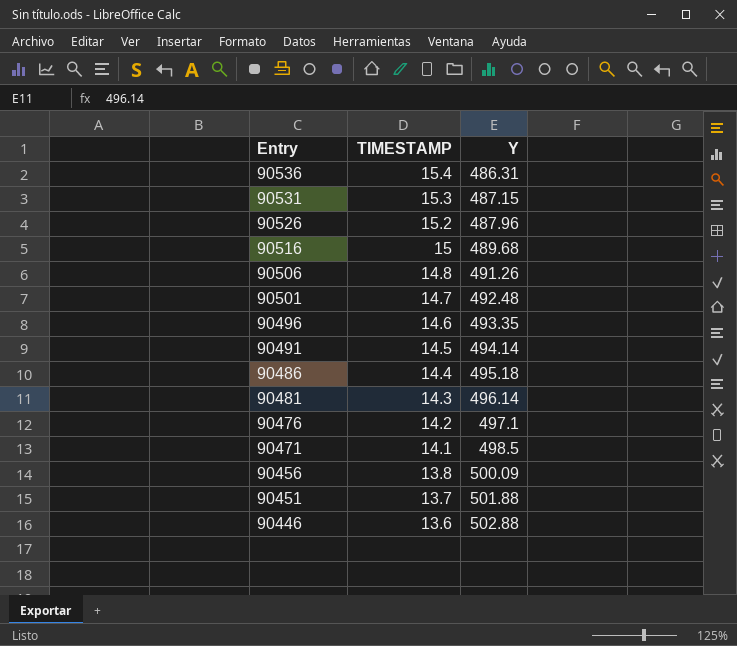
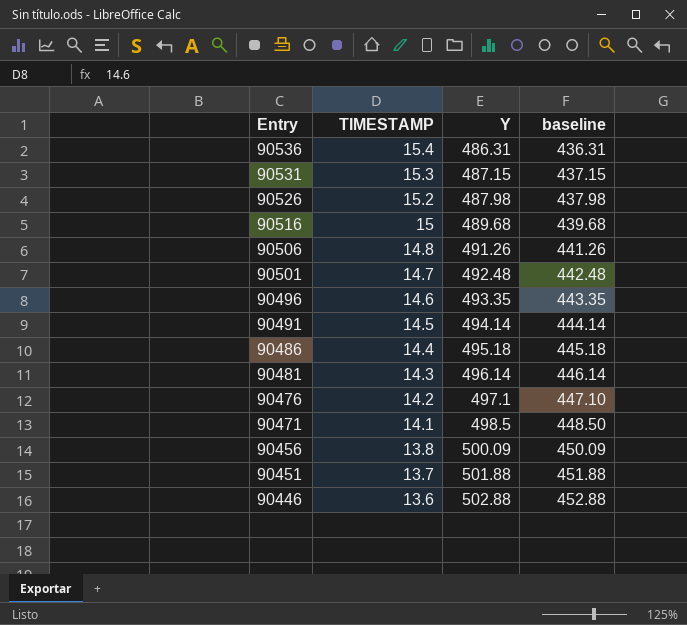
column baseline | formula: none -> [Y] - 50
90526 | Y: 487.96 -> 487.98

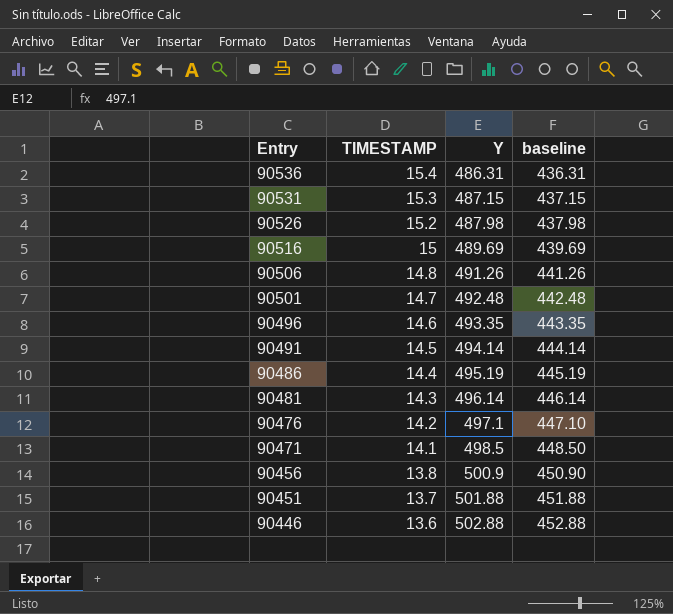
90516 | Y: 489.68 -> 489.69
90516 | baseline: 439.68 -> 439.69
90486 | Y: 495.18 -> 495.19
90486 | baseline: 445.18 -> 445.19
90456 | Y: 500.09 -> 500.9
90456 | baseline: 450.09 -> 450.90

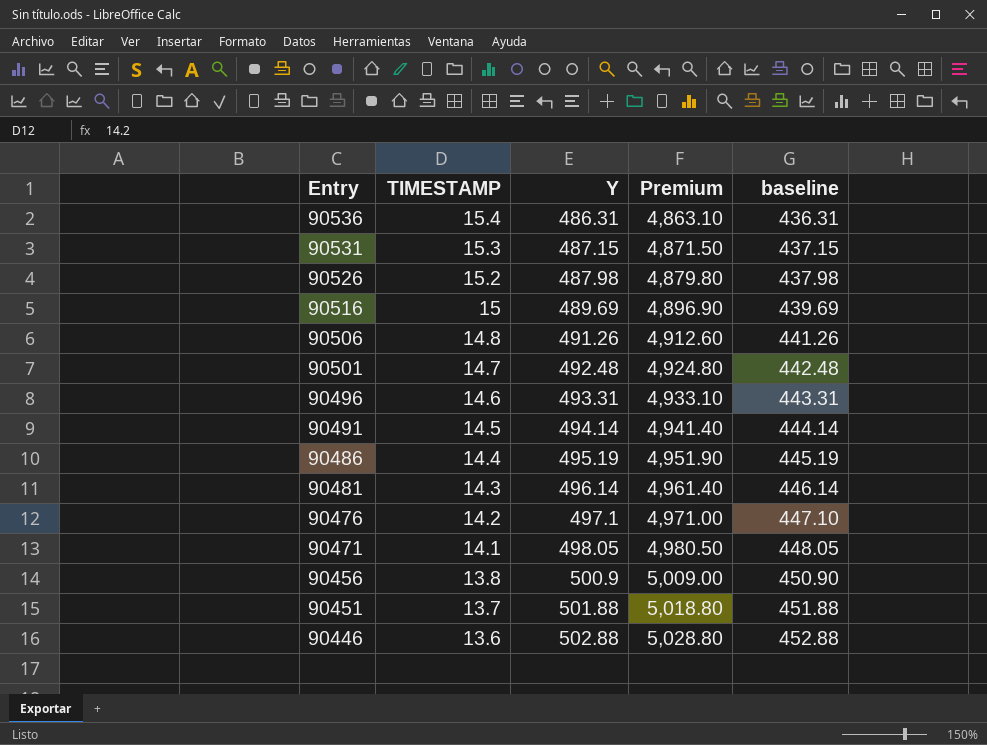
column Premium | formula: none -> [Y] * 10
90496 | Y: 493.35 -> 493.31
90496 | baseline: 443.35 -> 443.31
90471 | Y: 498.5 -> 498.05
90471 | baseline: 448.50 -> 448.05

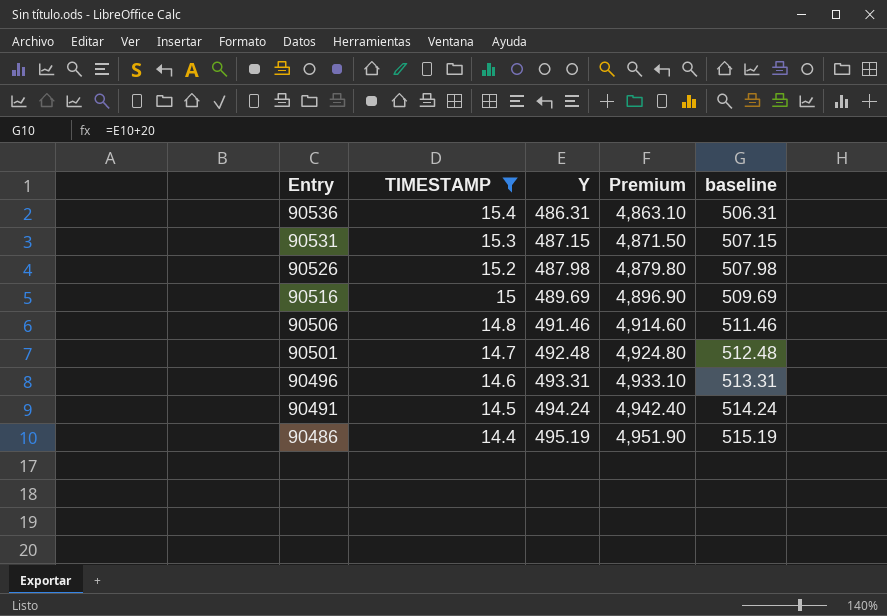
filter: none -> TIMESTAMP >= 14.4
column baseline | formula: [Y] - 50 -> [Y] + 20
90506 | Y: 491.26 -> 491.46
90506 | Premium: 4,912.60 -> 4,914.60
90491 | Y: 494.14 -> 494.24
90491 | Premium: 4,941.40 -> 4,942.40

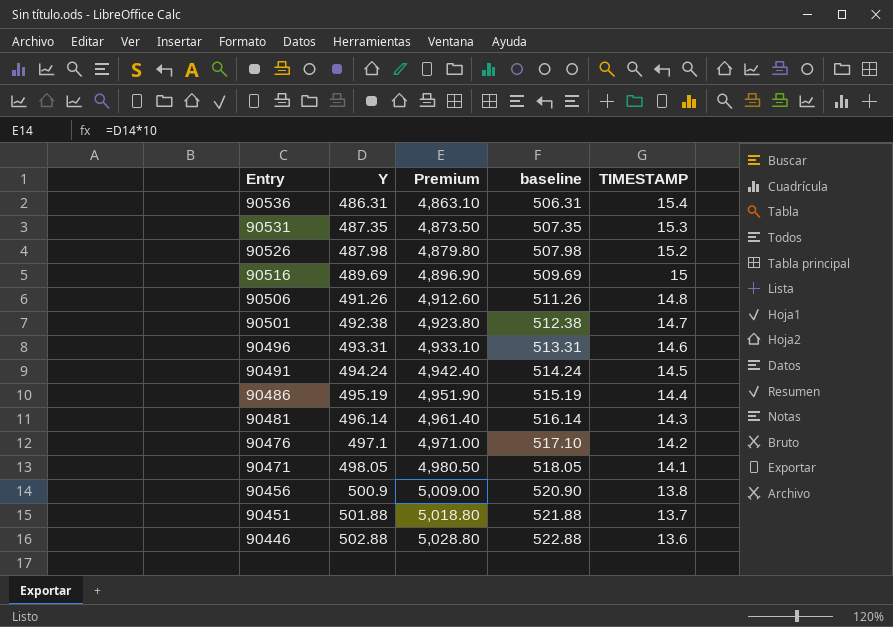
filter: TIMESTAMP >= 14.4 -> none
column TIMESTAMP | position: 2 -> 5
90531 | Y: 487.15 -> 487.35
90531 | Premium: 4,871.50 -> 4,873.50
90531 | baseline: 507.15 -> 507.35
90506 | Y: 491.46 -> 491.26
90506 | Premium: 4,914.60 -> 4,912.60
90506 | baseline: 511.46 -> 511.26
90501 | Y: 492.48 -> 492.38
90501 | Premium: 4,924.80 -> 4,923.80
90501 | baseline: 512.48 -> 512.38

